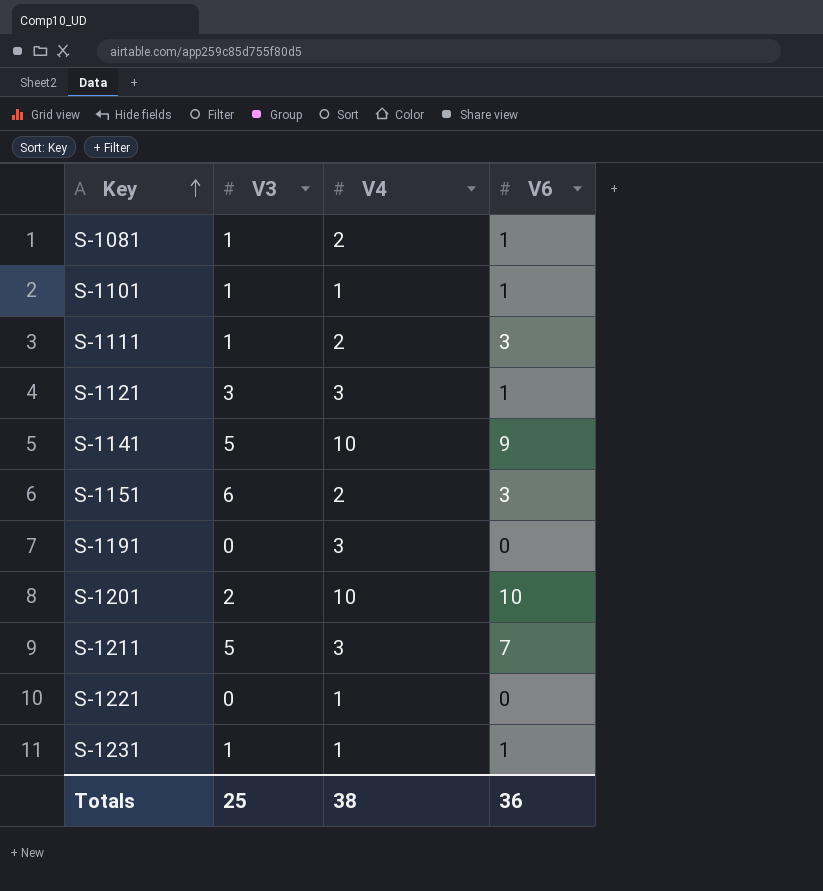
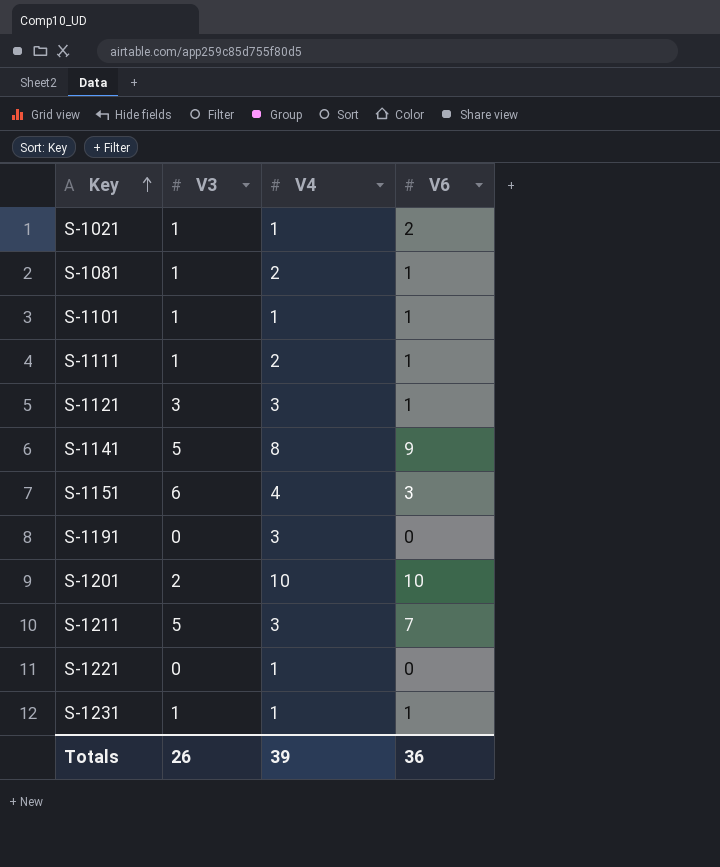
row S-1021: none -> 1 | 1 | 2
S-1111 | V6: 3 -> 1
S-1141 | V4: 10 -> 8
S-1151 | V4: 2 -> 4
Totals | V3: 25 -> 26
Totals | V4: 38 -> 39

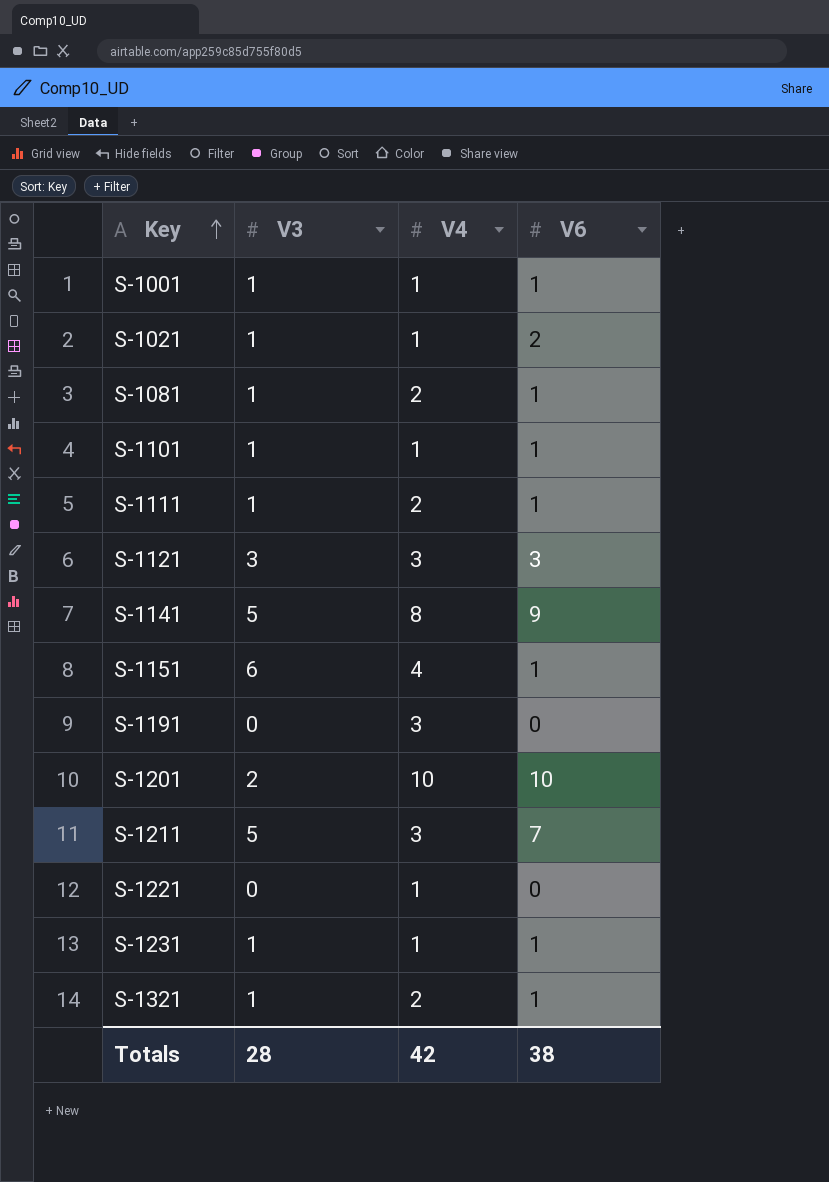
row S-1001: none -> 1 | 1 | 1
S-1121 | V6: 1 -> 3
S-1151 | V6: 3 -> 1
row S-1321: none -> 1 | 2 | 1
Totals | V3: 26 -> 28
Totals | V4: 39 -> 42
Totals | V6: 36 -> 38

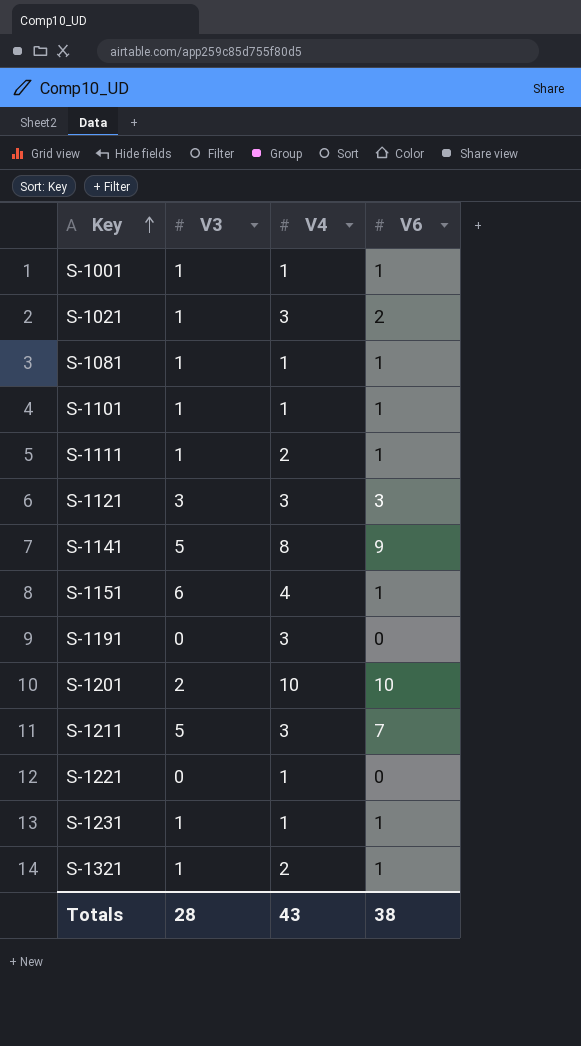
S-1021 | V4: 1 -> 3
S-1081 | V4: 2 -> 1
Totals | V4: 42 -> 43

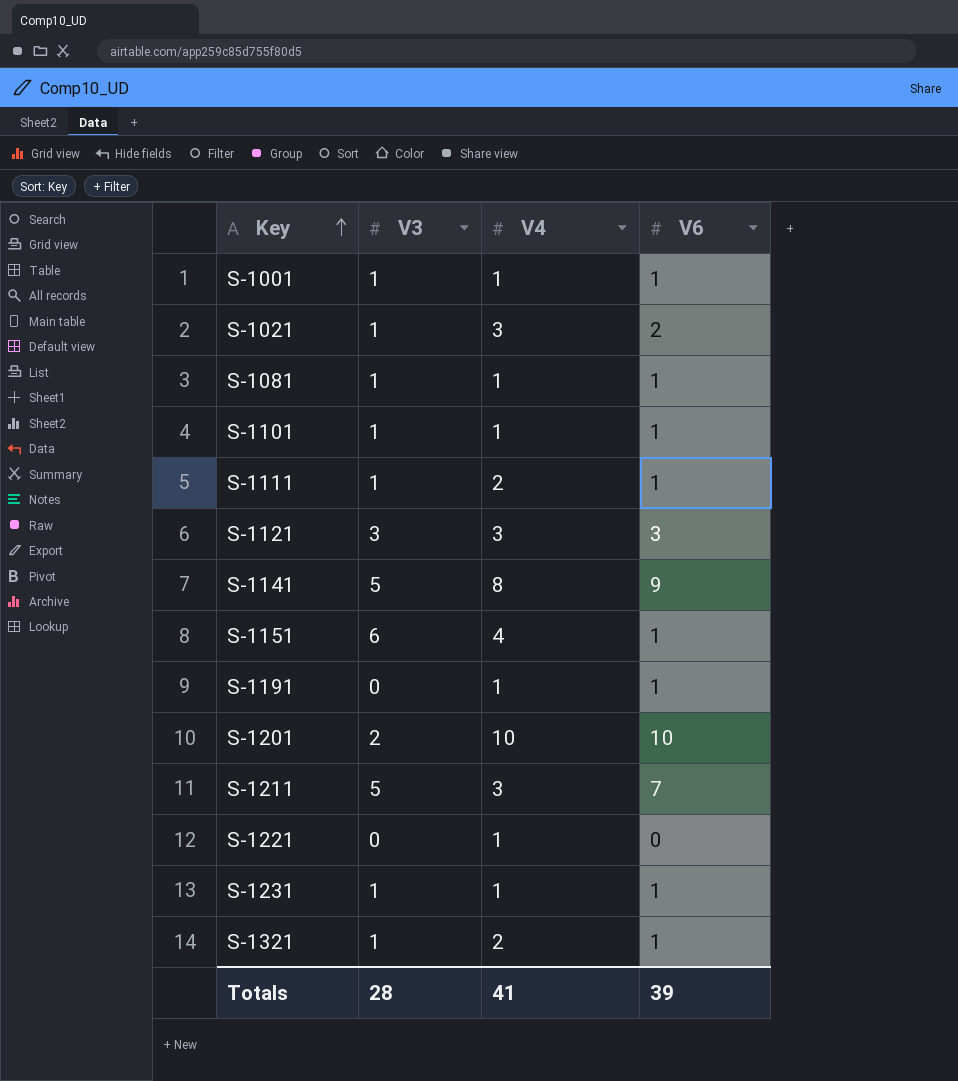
S-1191 | V4: 3 -> 1
S-1191 | V6: 0 -> 1
Totals | V4: 43 -> 41
Totals | V6: 38 -> 39

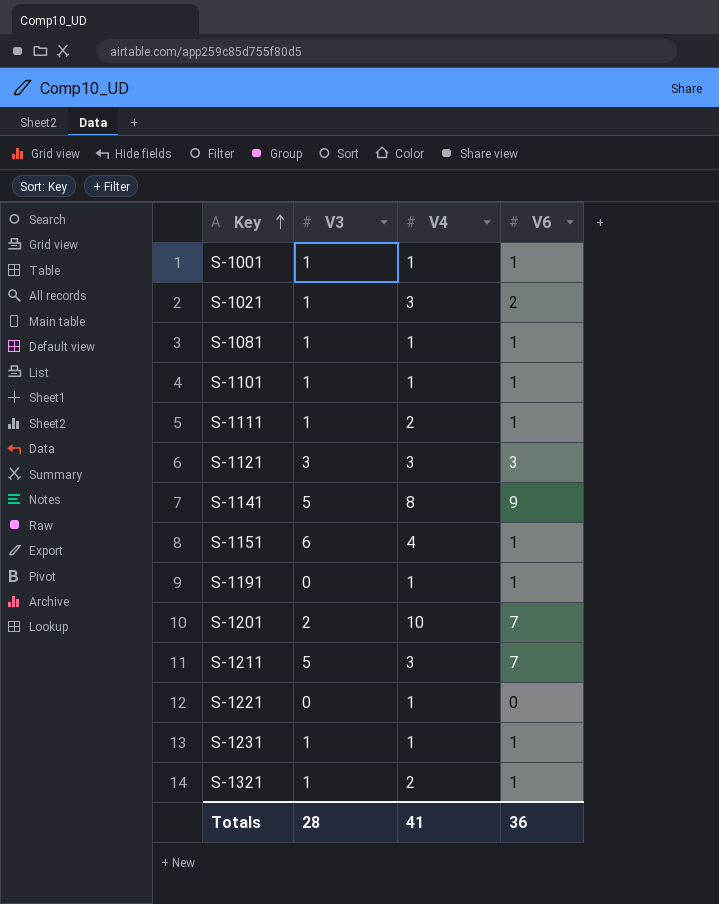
S-1201 | V6: 10 -> 7
Totals | V6: 39 -> 36

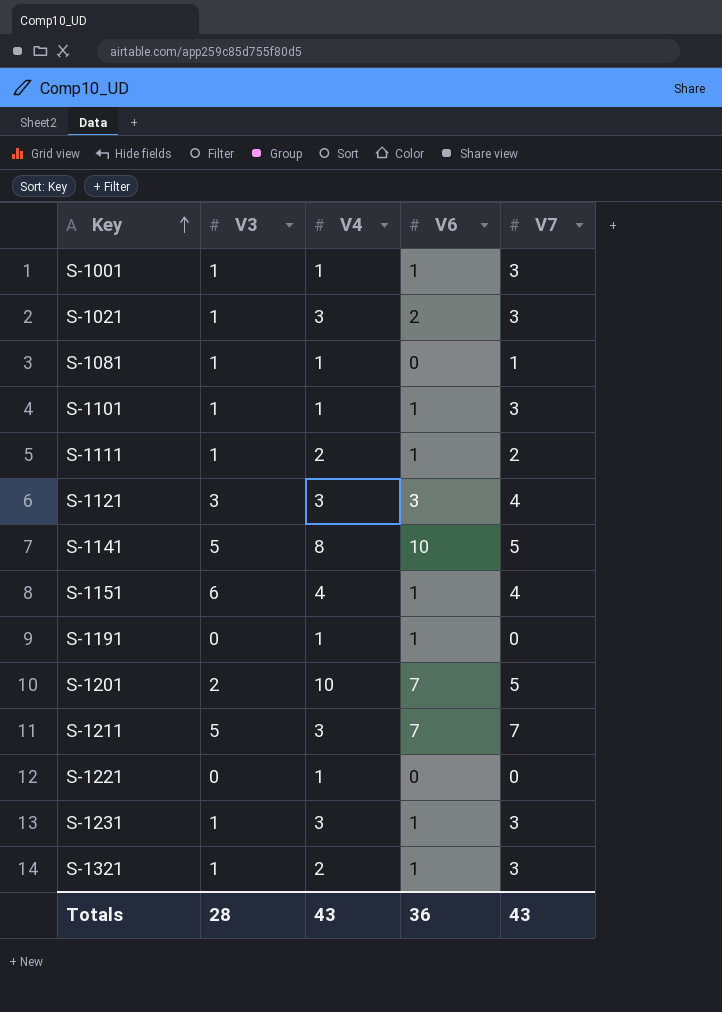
column V7 | position: none -> 5
S-1081 | V6: 1 -> 0
S-1141 | V6: 9 -> 10
S-1231 | V4: 1 -> 3
Totals | V4: 41 -> 43

